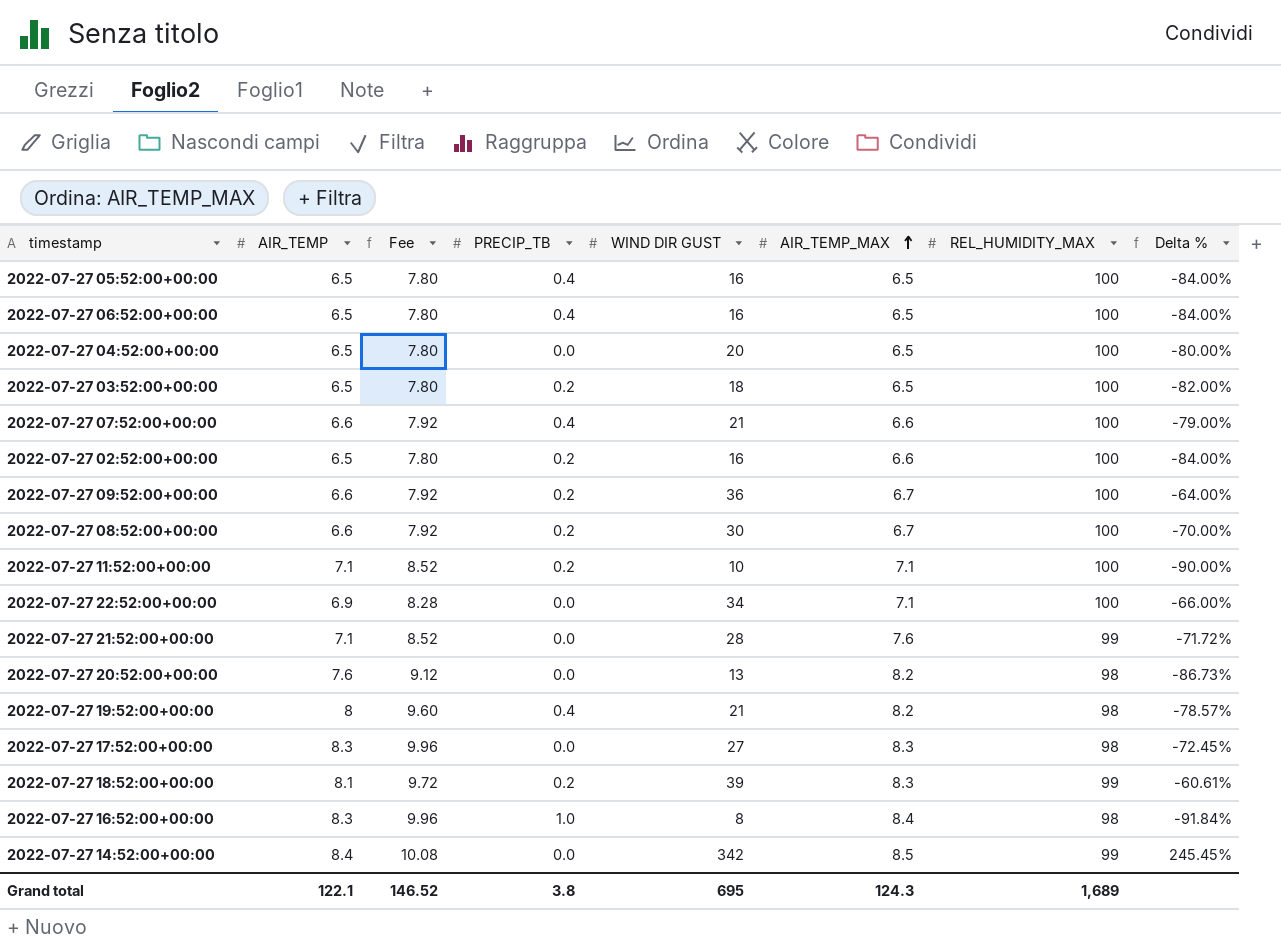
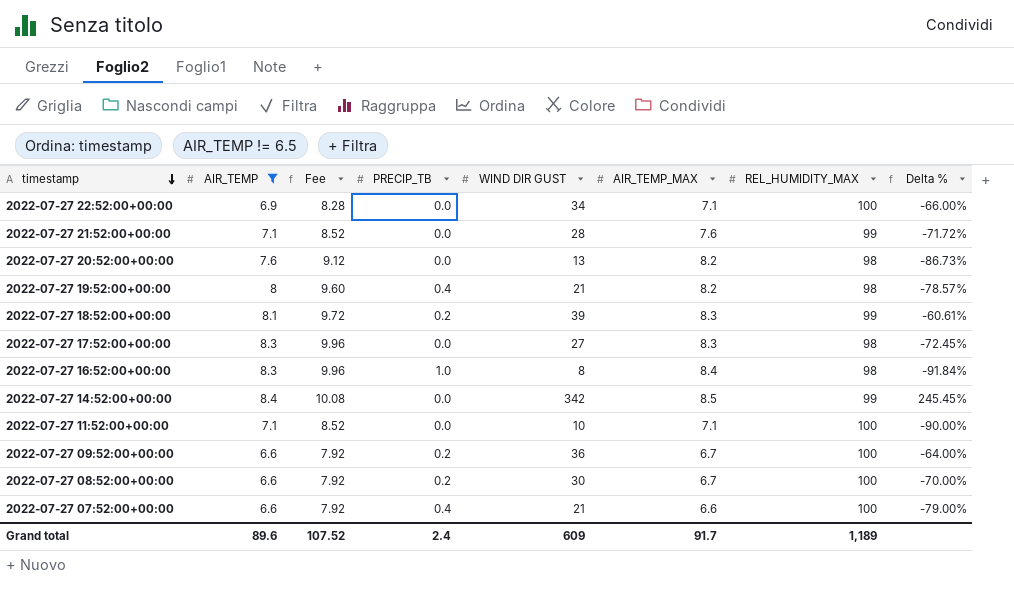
filter: none -> AIR_TEMP != 6.5
row order: AIR_TEMP_MAX ascending -> timestamp descending
2022-07-27 11:52:00+00:00 | PRECIP_TB: 0.2 -> 0.0
Grand total | AIR_TEMP: 122.1 -> 89.6
Grand total | Fee: 146.52 -> 107.52
Grand total | PRECIP_TB: 3.8 -> 2.4
Grand total | WIND DIR GUST: 695 -> 609
Grand total | AIR_TEMP_MAX: 124.3 -> 91.7
Grand total | REL_HUMIDITY_MAX: 1,689 -> 1,189

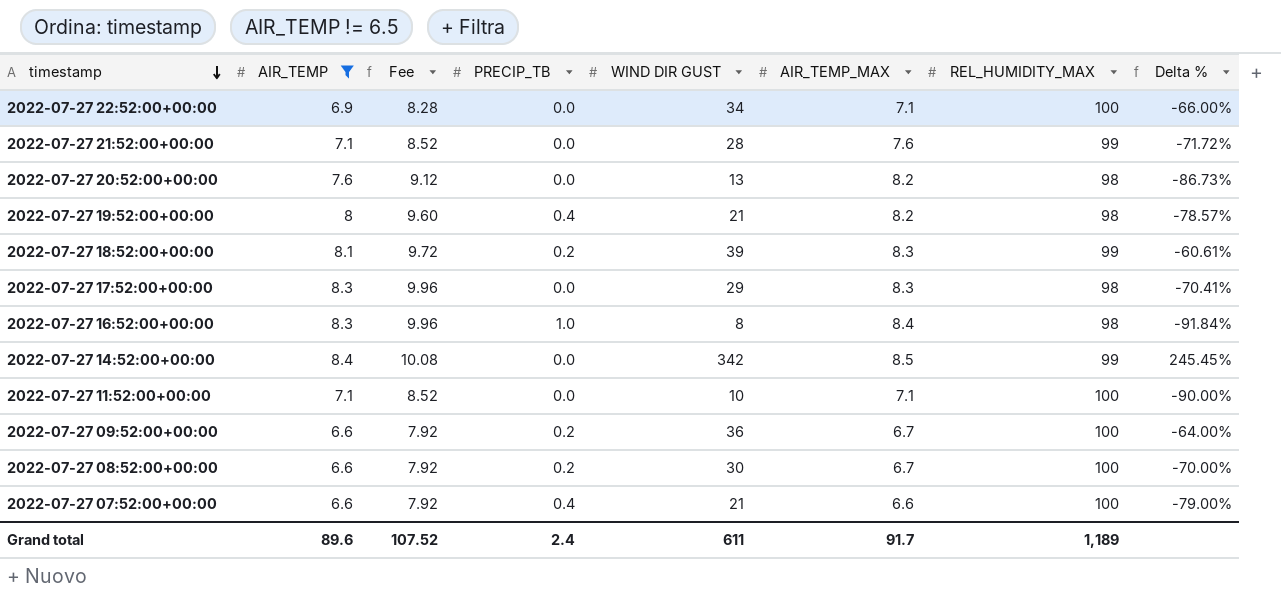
2022-07-27 17:52:00+00:00 | WIND DIR GUST: 27 -> 29
2022-07-27 17:52:00+00:00 | Delta %: -72.45% -> -70.41%
Grand total | WIND DIR GUST: 609 -> 611

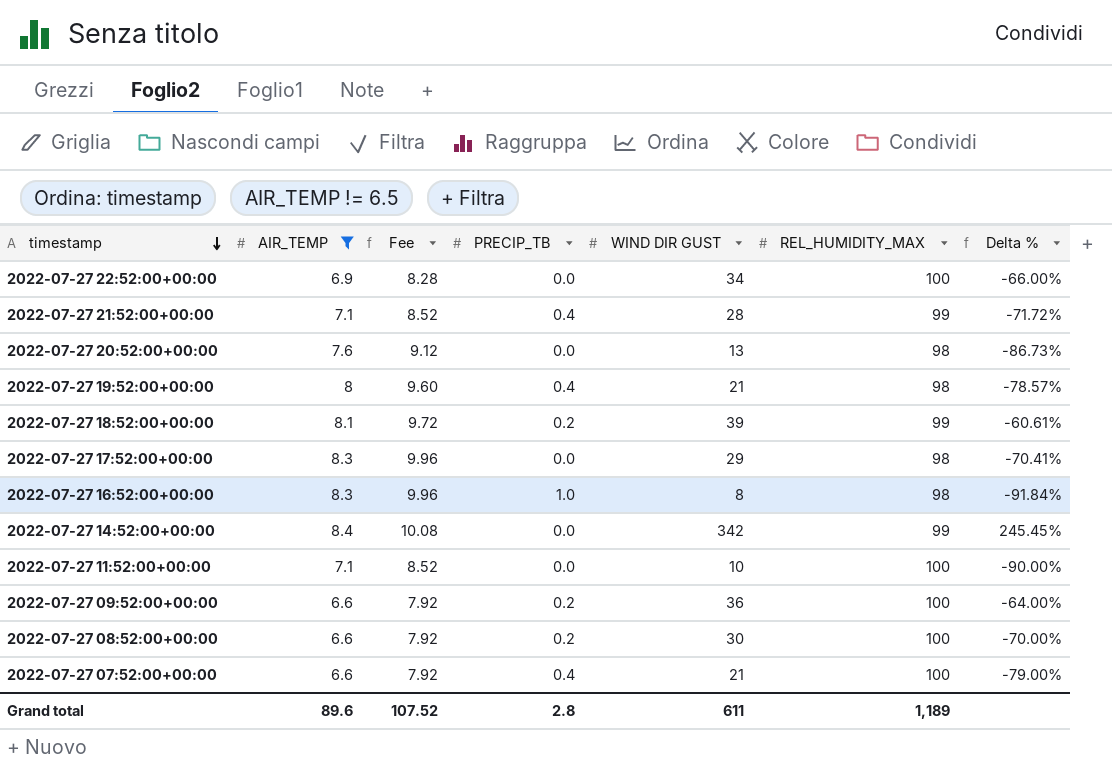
column AIR_TEMP_MAX | position: 6 -> none
2022-07-27 21:52:00+00:00 | PRECIP_TB: 0.0 -> 0.4
Grand total | PRECIP_TB: 2.4 -> 2.8

